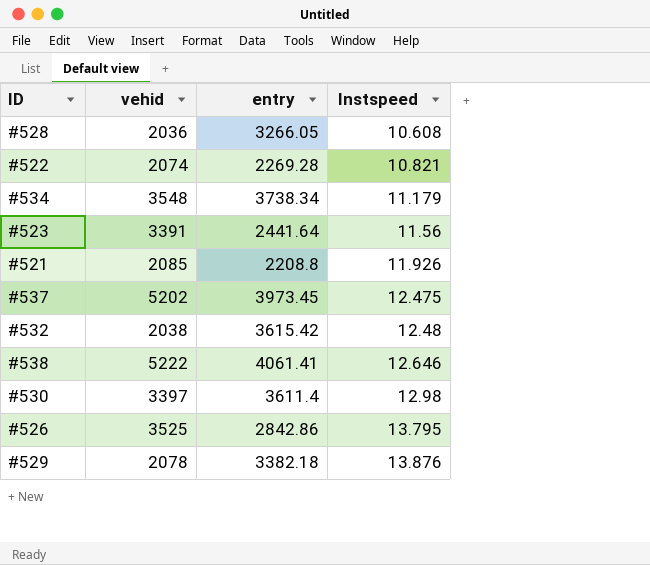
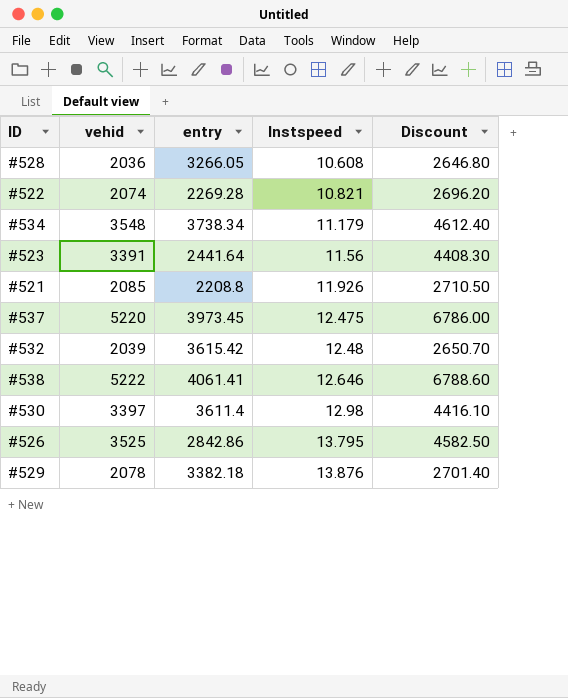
column Discount | formula: none -> [vehid] * 1.3
#537 | vehid: 5202 -> 5220
#532 | vehid: 2038 -> 2039

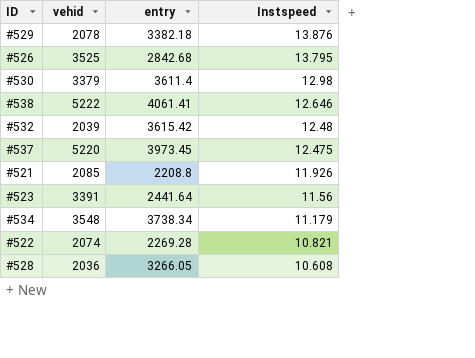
row order: Instspeed ascending -> Instspeed descending
column Discount | formula: [vehid] * 1.3 -> none
#526 | entry: 2842.86 -> 2842.68
#530 | vehid: 3397 -> 3379

